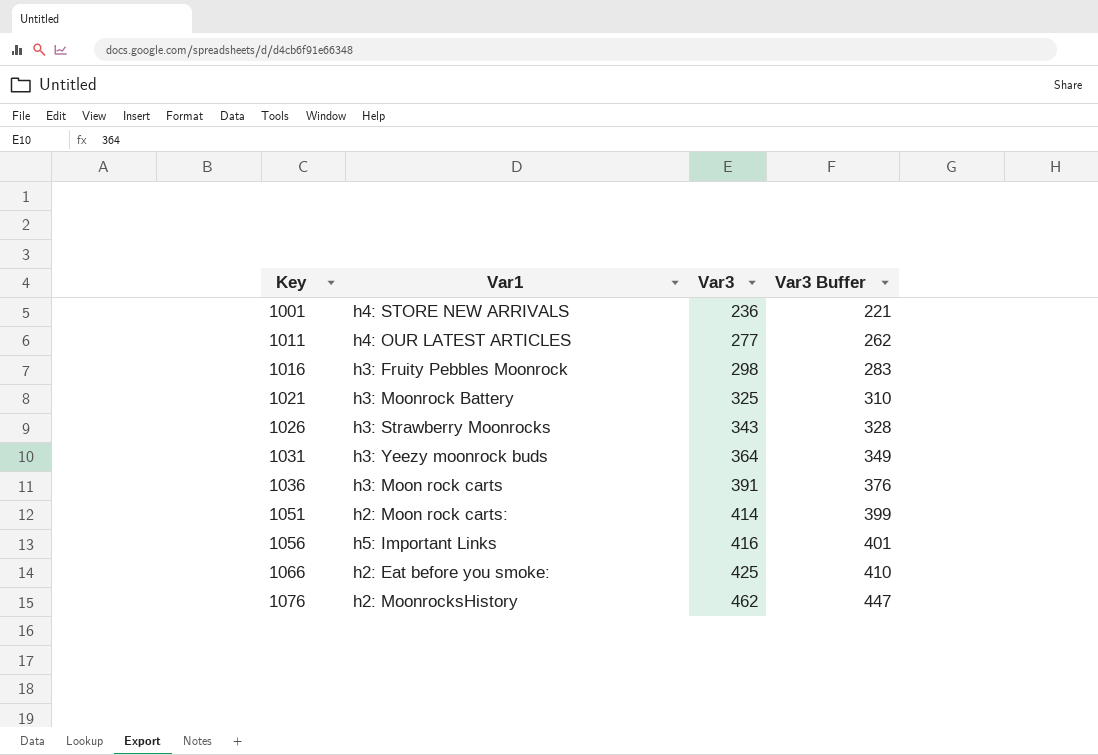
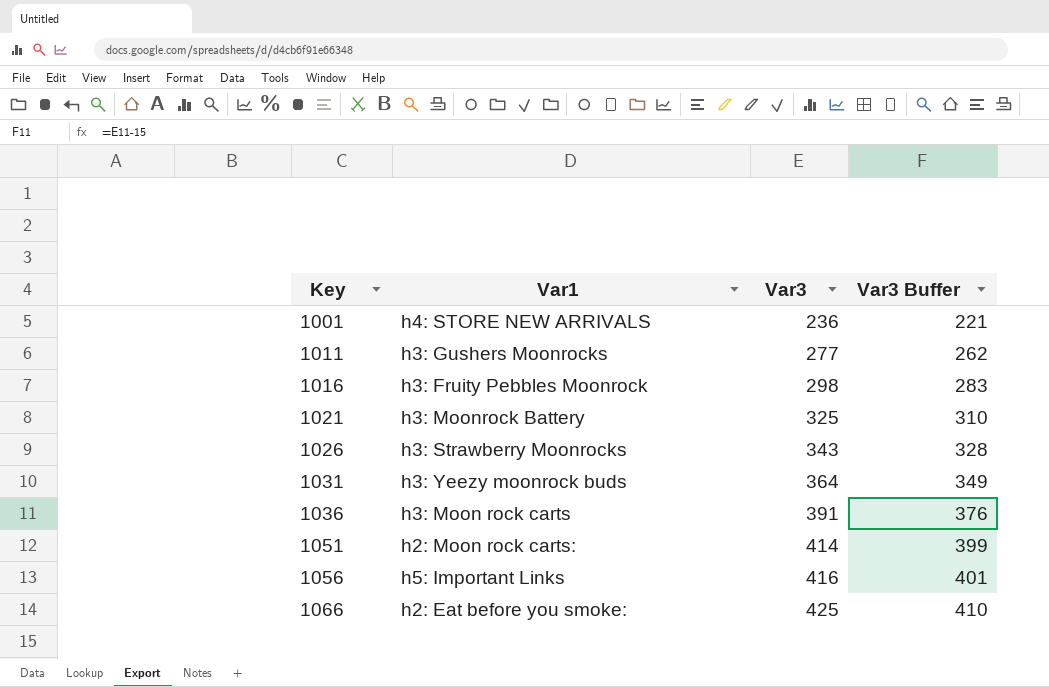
row 1076: h2: MoonrocksHistory | 462 | 447 -> none
1011 | Var1: h4: OUR LATEST ARTICLES -> h3: Gushers Moonrocks

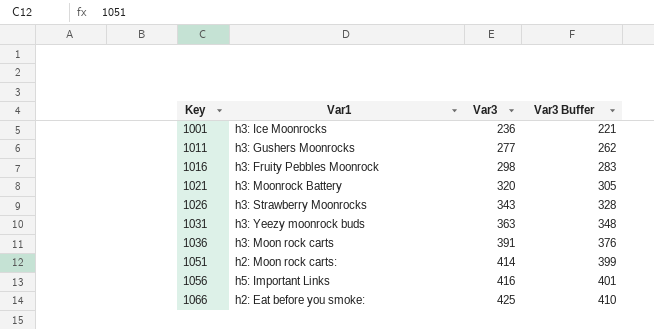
1001 | Var1: h4: STORE NEW ARRIVALS -> h3: Ice Moonrocks
1021 | Var3: 325 -> 320
1021 | Var3 Buffer: 310 -> 305
1031 | Var3: 364 -> 363
1031 | Var3 Buffer: 349 -> 348

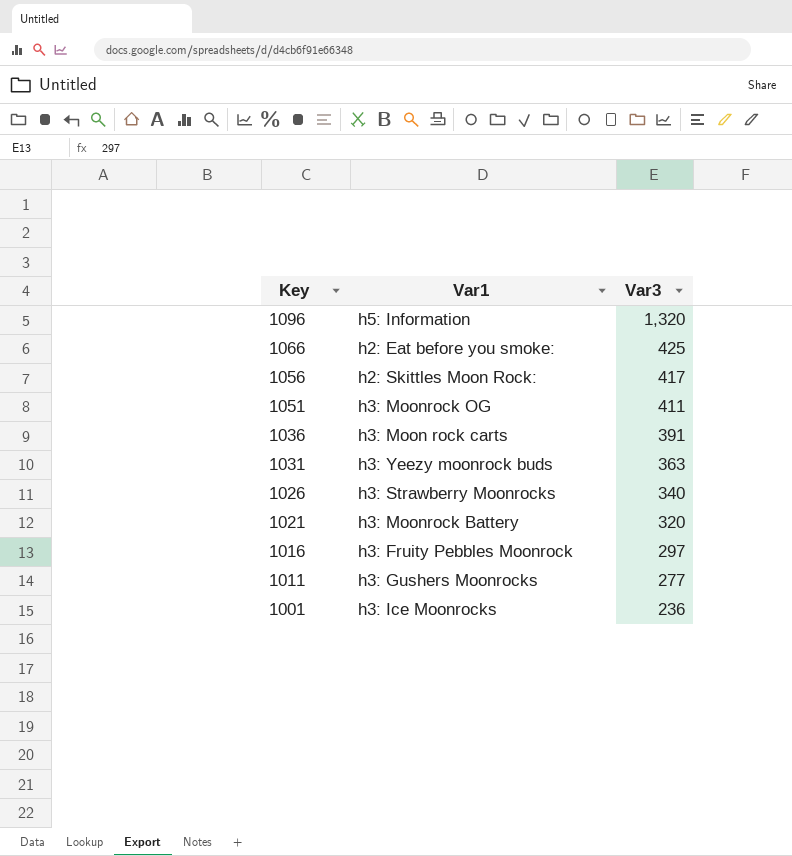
row order: Key ascending -> Key descending
column Var3 Buffer | formula: [Var3] - 15 -> none
row 1096: none -> h5: Information | 1,320
1056 | Var1: h5: Important Links -> h2: Skittles Moon Rock:
1056 | Var3: 416 -> 417
1051 | Var1: h2: Moon rock carts: -> h3: Moonrock OG
1051 | Var3: 414 -> 411
1026 | Var3: 343 -> 340
1016 | Var3: 298 -> 297

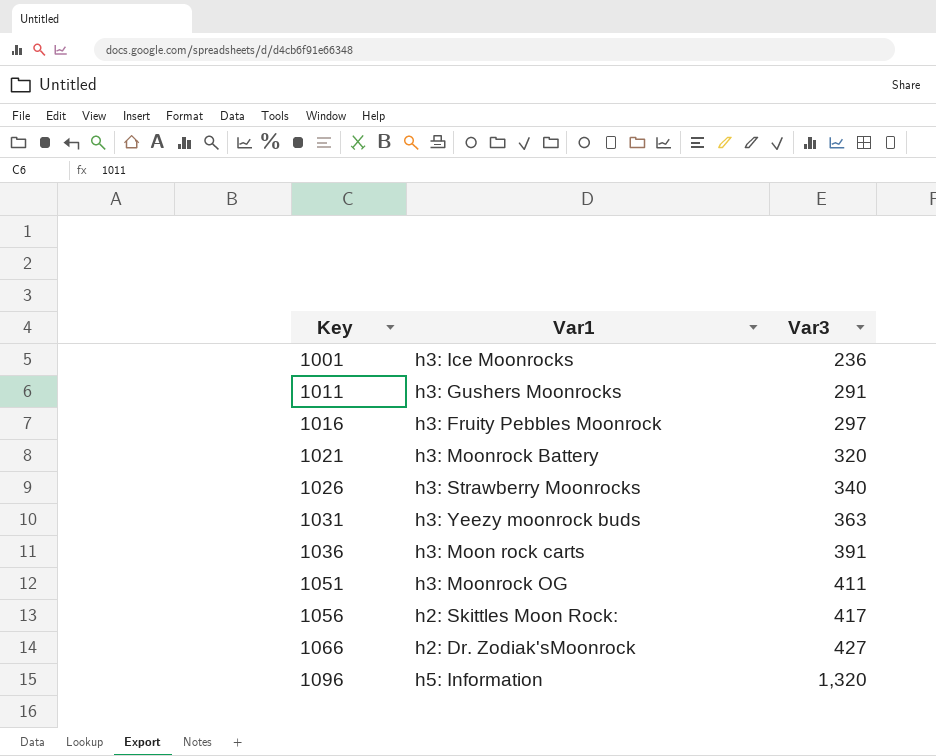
row order: Key descending -> Key ascending
1011 | Var3: 277 -> 291
1066 | Var1: h2: Eat before you smoke: -> h2: Dr. Zodiak'sMoonrock
1066 | Var3: 425 -> 427

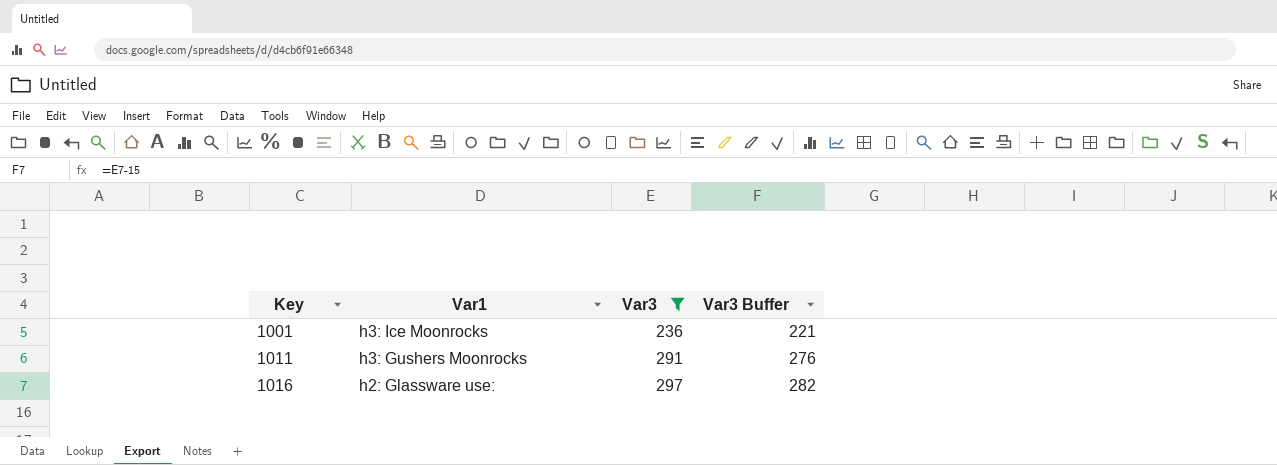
filter: none -> Var3 <= 297
column Var3 Buffer | formula: none -> [Var3] - 15
1016 | Var1: h3: Fruity Pebbles Moonrock -> h2: Glassware use:

